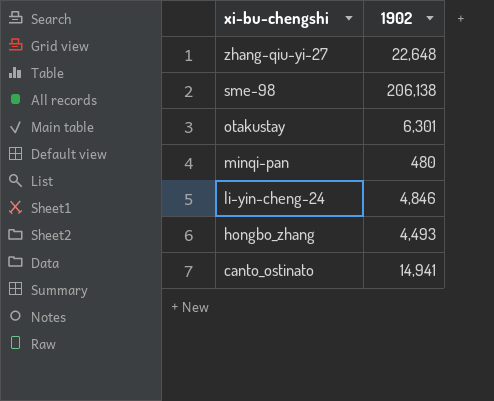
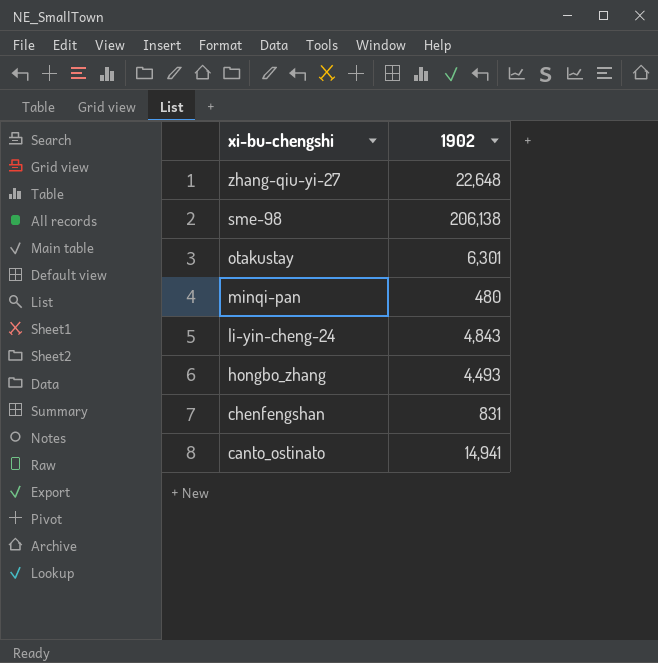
li-yin-cheng-24 | 1902: 4,846 -> 4,843
row chenfengshan: none -> 831

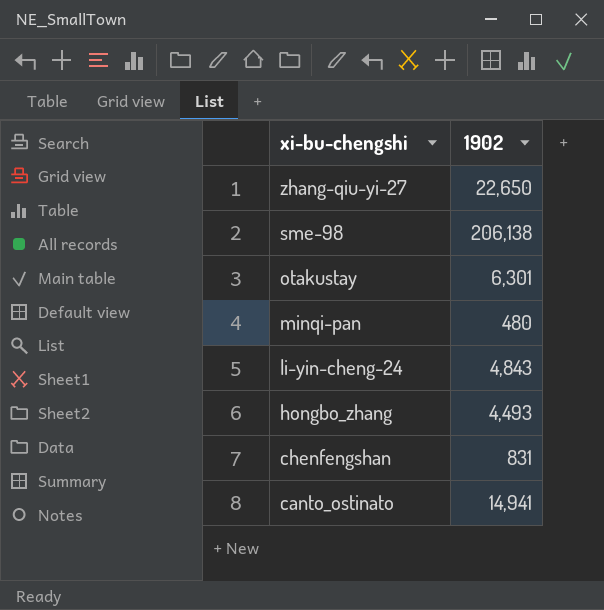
zhang-qiu-yi-27 | 1902: 22,648 -> 22,650

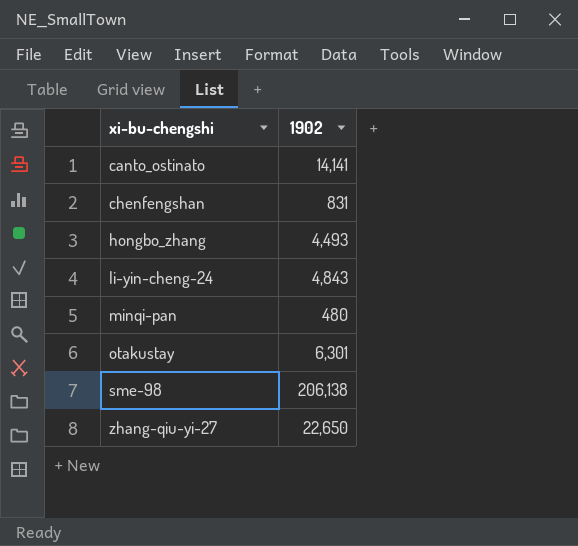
row order: xi-bu-chengshi descending -> xi-bu-chengshi ascending
canto_ostinato | 1902: 14,941 -> 14,141

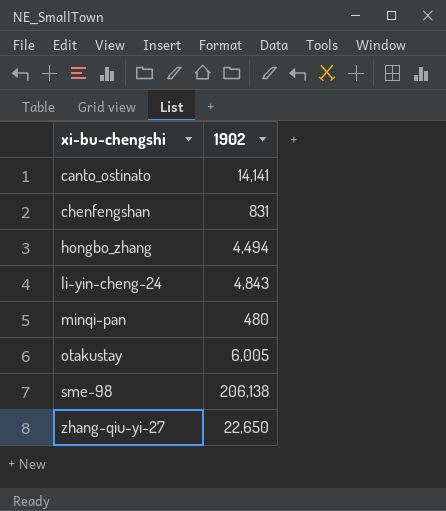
hongbo_zhang | 1902: 4,493 -> 4,494
otakustay | 1902: 6,301 -> 6,005

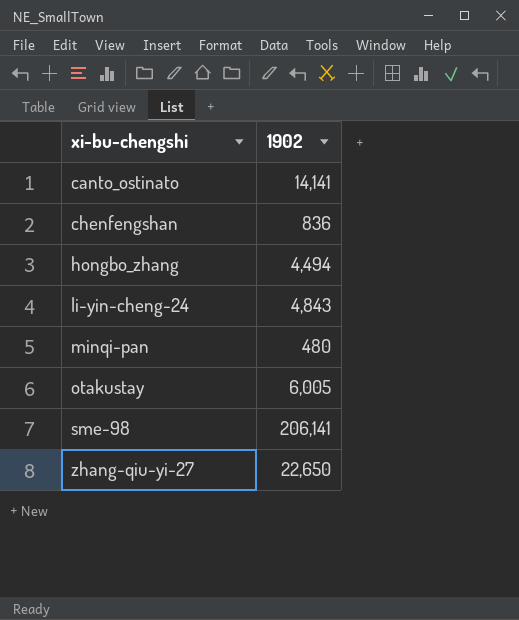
chenfengshan | 1902: 831 -> 836
sme-98 | 1902: 206,138 -> 206,141

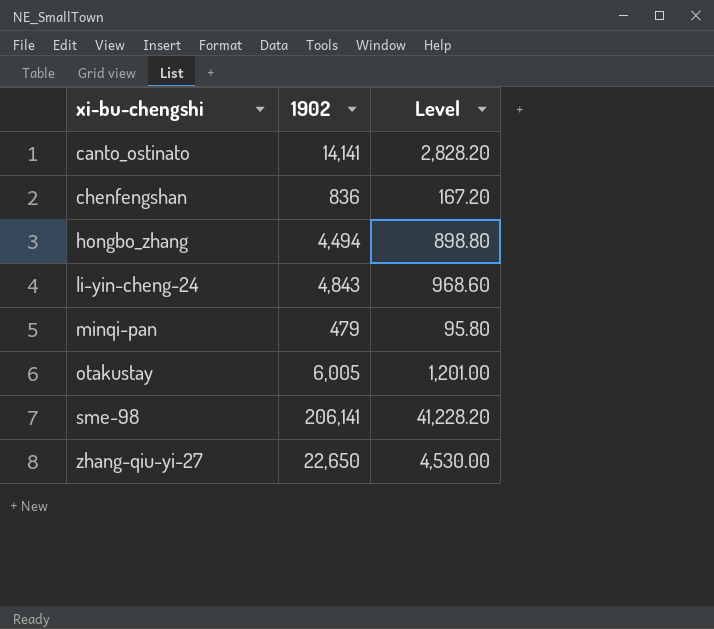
column Level | formula: none -> [1902] * 0.2
minqi-pan | 1902: 480 -> 479

